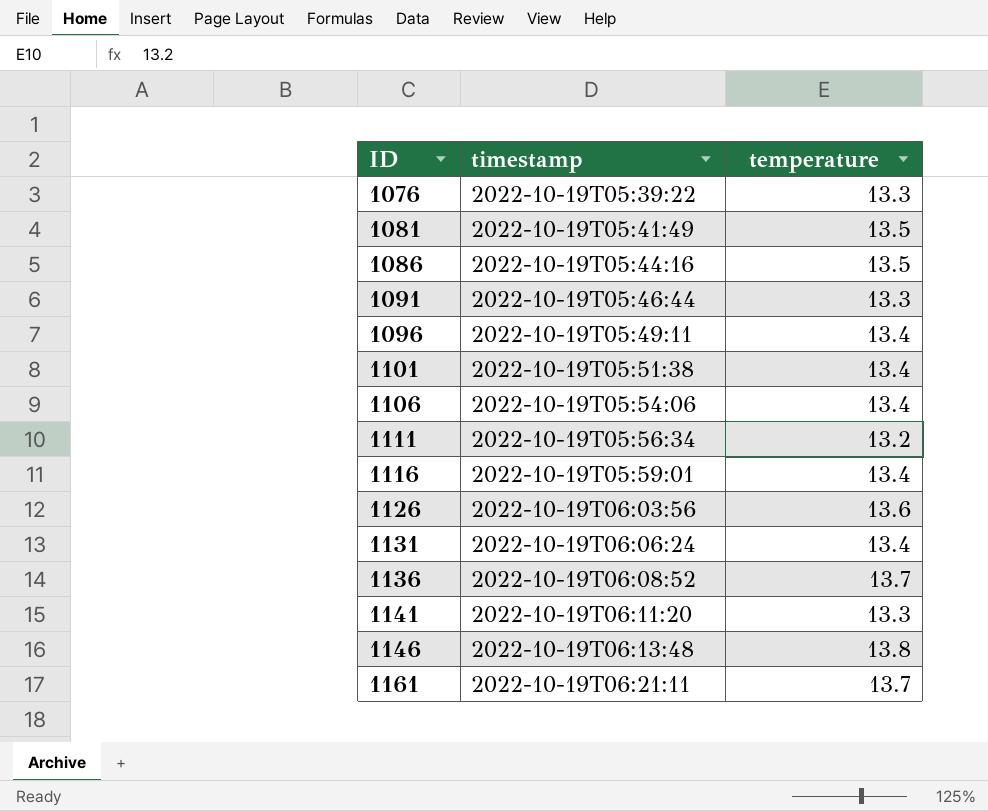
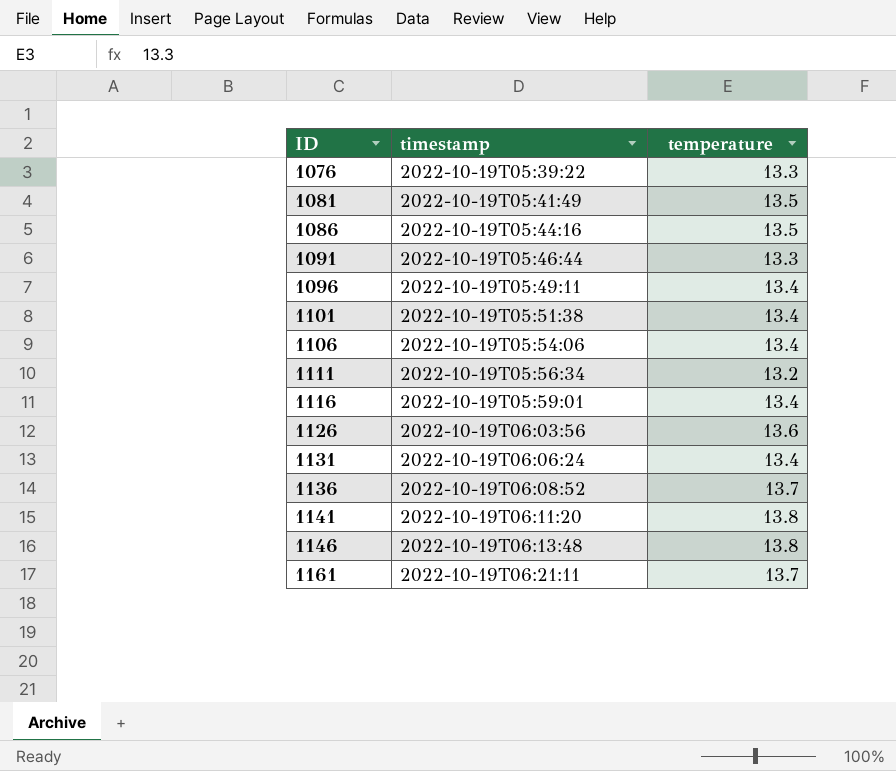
1141 | temperature: 13.3 -> 13.8

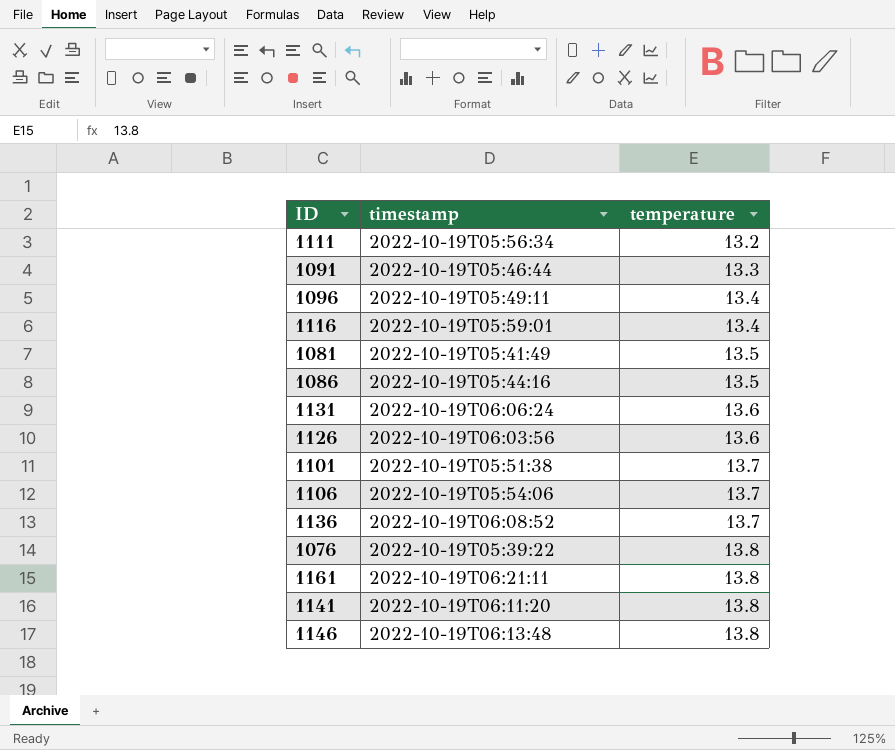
row order: ID ascending -> temperature ascending
1131 | temperature: 13.4 -> 13.6
1101 | temperature: 13.4 -> 13.7
1106 | temperature: 13.4 -> 13.7
1076 | temperature: 13.3 -> 13.8
1161 | temperature: 13.7 -> 13.8

